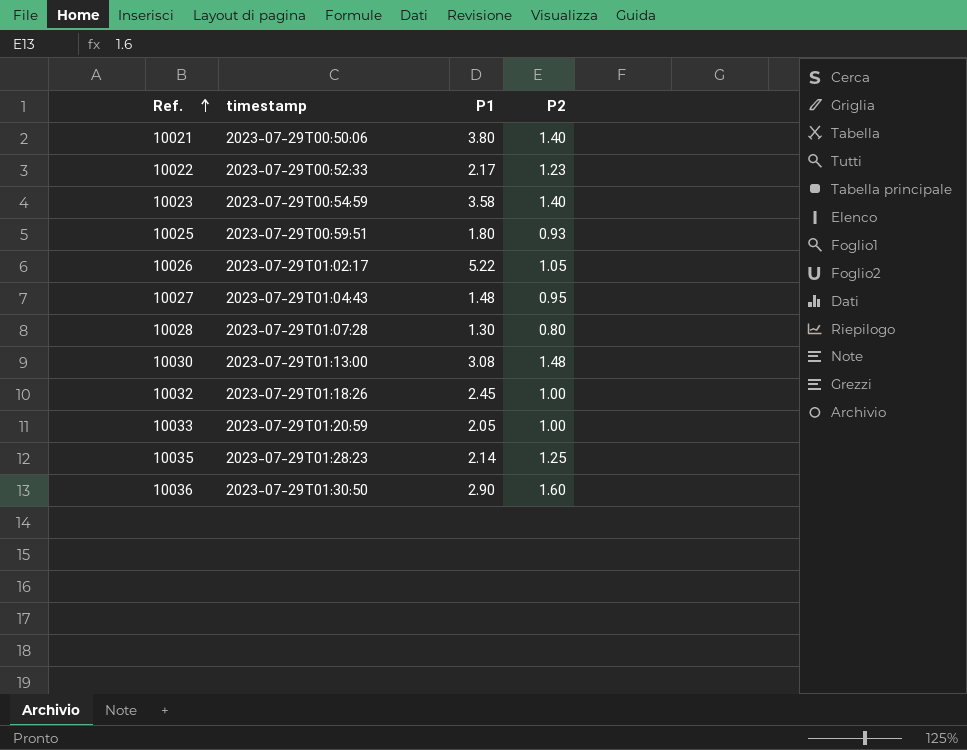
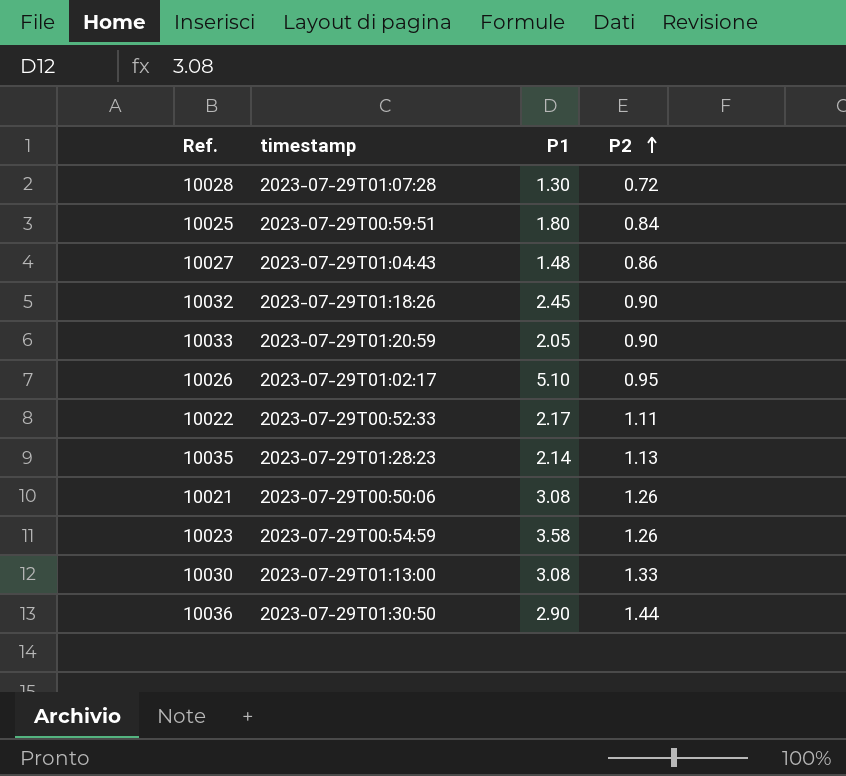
row order: Ref. ascending -> P2 ascending
10028 | P2: 0.80 -> 0.72
10025 | P2: 0.93 -> 0.84
10027 | P2: 0.95 -> 0.86
10032 | P2: 1.00 -> 0.90
10033 | P2: 1.00 -> 0.90
10026 | P1: 5.22 -> 5.10
10026 | P2: 1.05 -> 0.95
10022 | P2: 1.23 -> 1.11
10035 | P2: 1.25 -> 1.13
10021 | P1: 3.80 -> 3.08
10021 | P2: 1.40 -> 1.26
10023 | P2: 1.40 -> 1.26
10030 | P2: 1.48 -> 1.33
10036 | P2: 1.60 -> 1.44

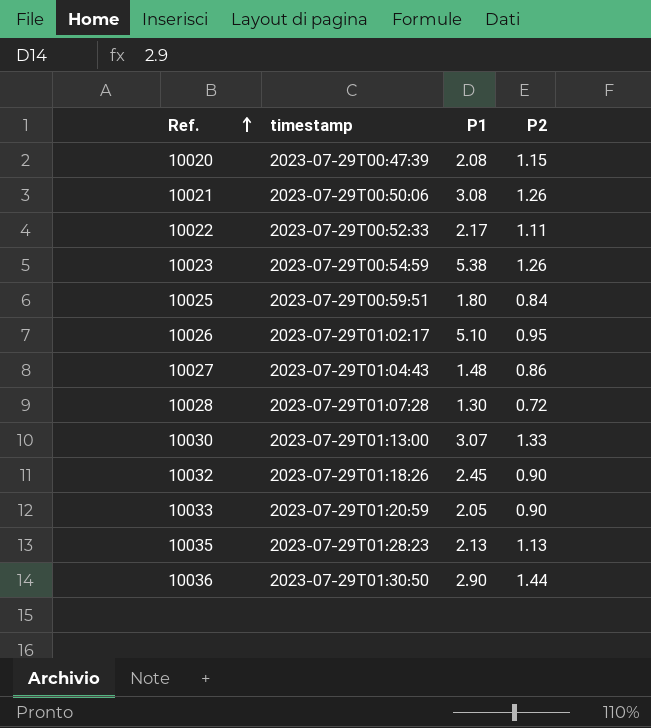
row order: P2 ascending -> Ref. ascending
row 10020: none -> 2023-07-29T00:47:39 | 2.08 | 1.15
10023 | P1: 3.58 -> 5.38
10030 | P1: 3.08 -> 3.07
10035 | P1: 2.14 -> 2.13

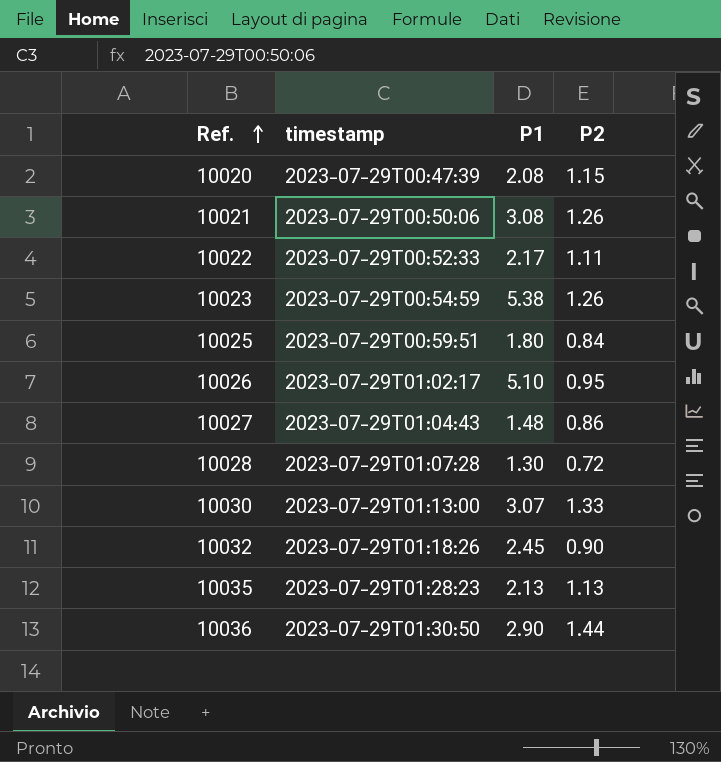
row 10033: 2023-07-29T01:20:59 | 2.05 | 0.90 -> none

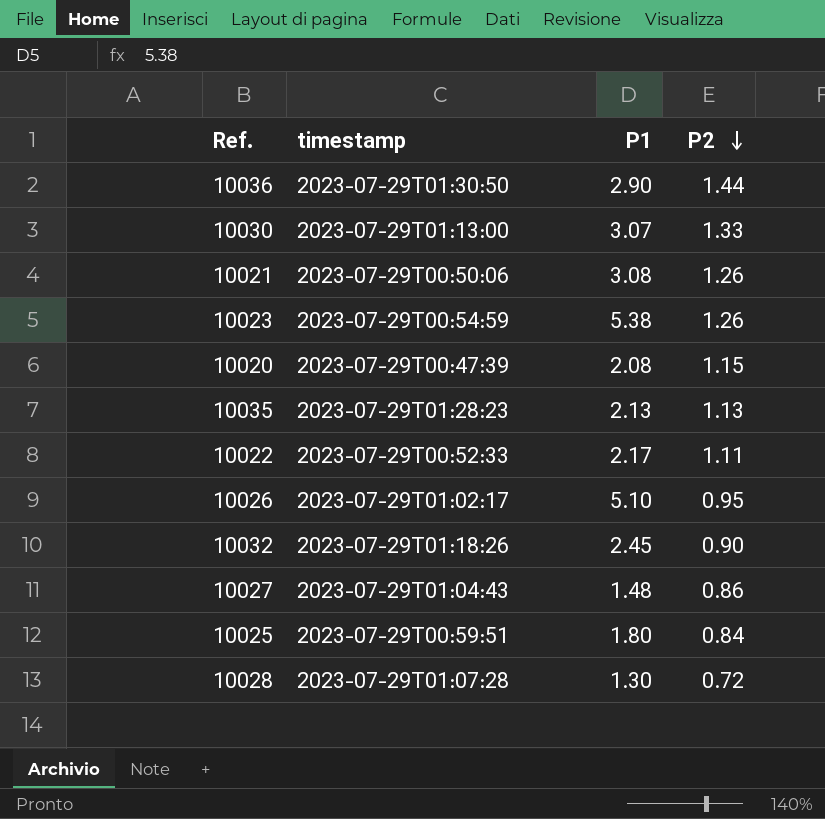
row order: Ref. ascending -> P2 descending

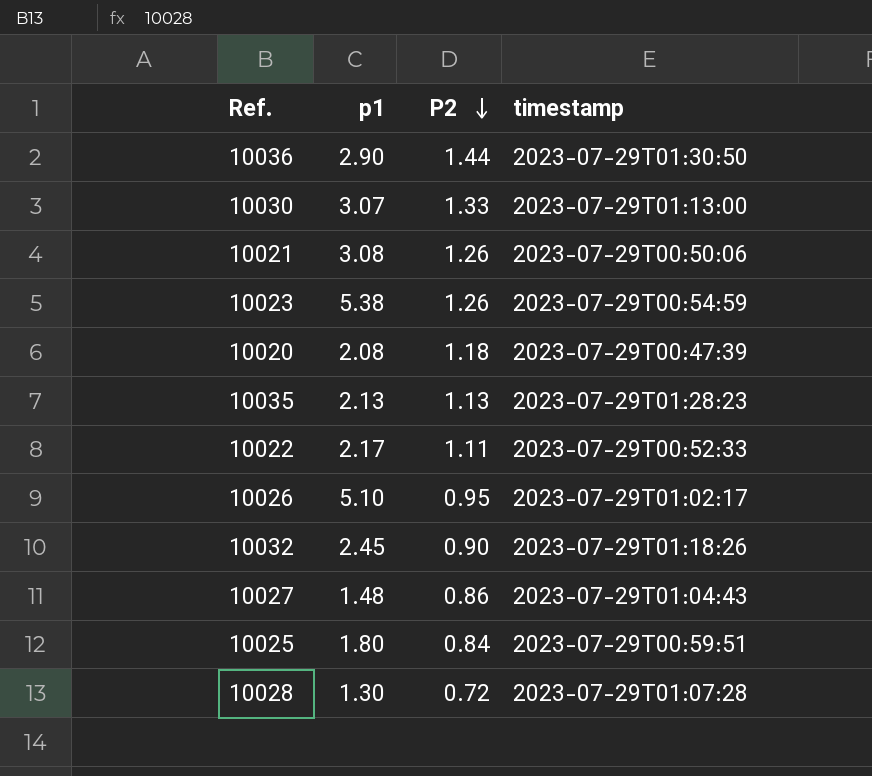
column name: P1 -> p1
column timestamp | position: 2 -> 4
10020 | P2: 1.15 -> 1.18

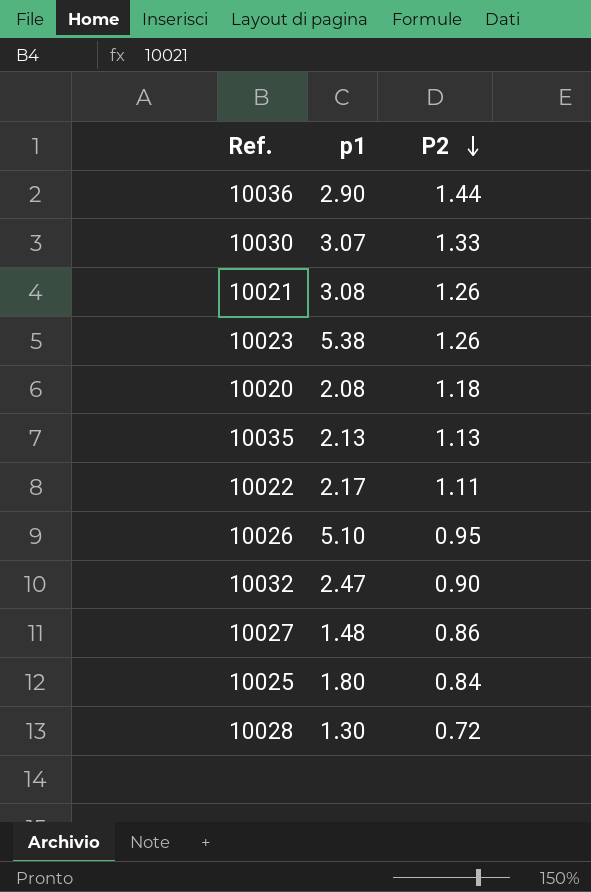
column timestamp | position: 4 -> none
10032 | p1: 2.45 -> 2.47

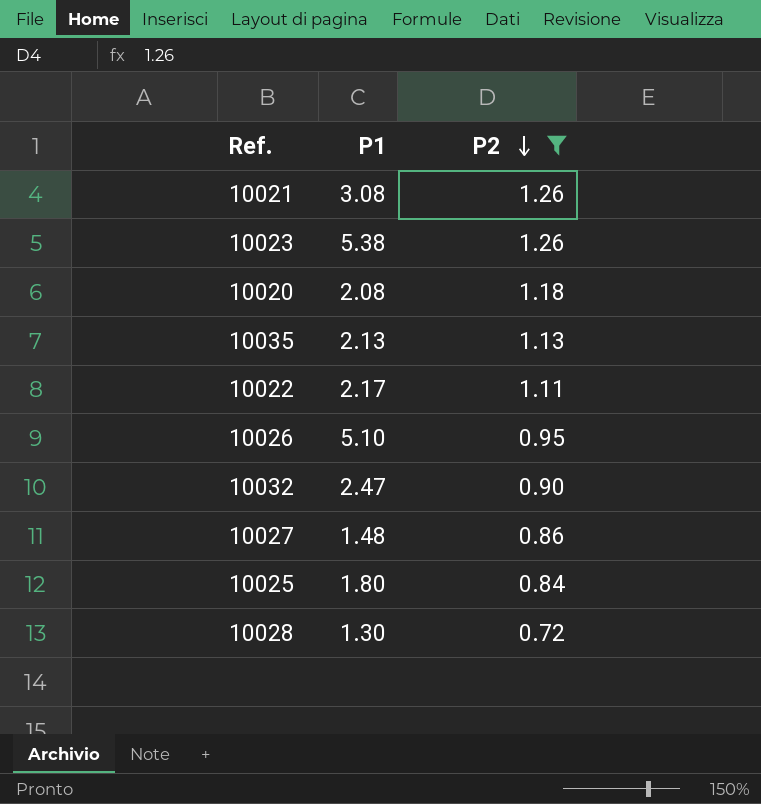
filter: none -> P2 <= 1.26
column name: p1 -> P1

